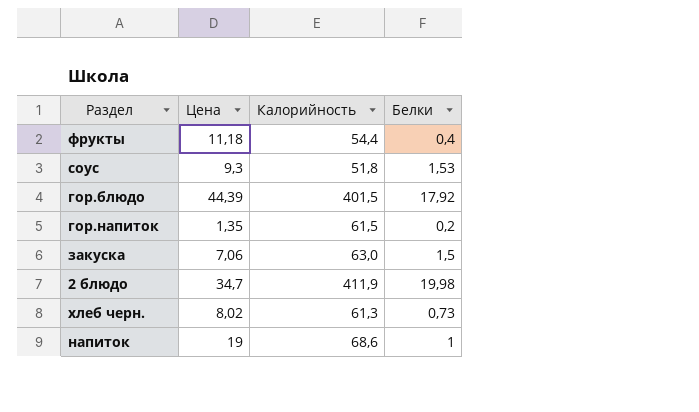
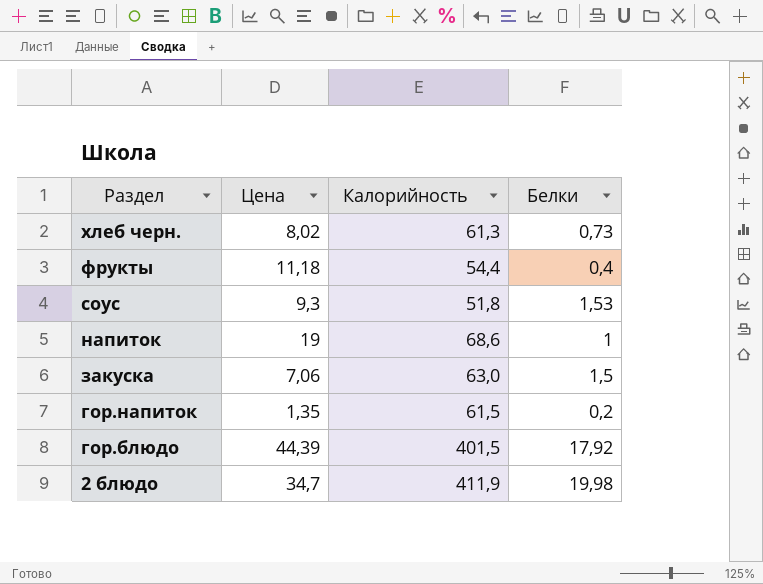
row order: none -> Раздел descending

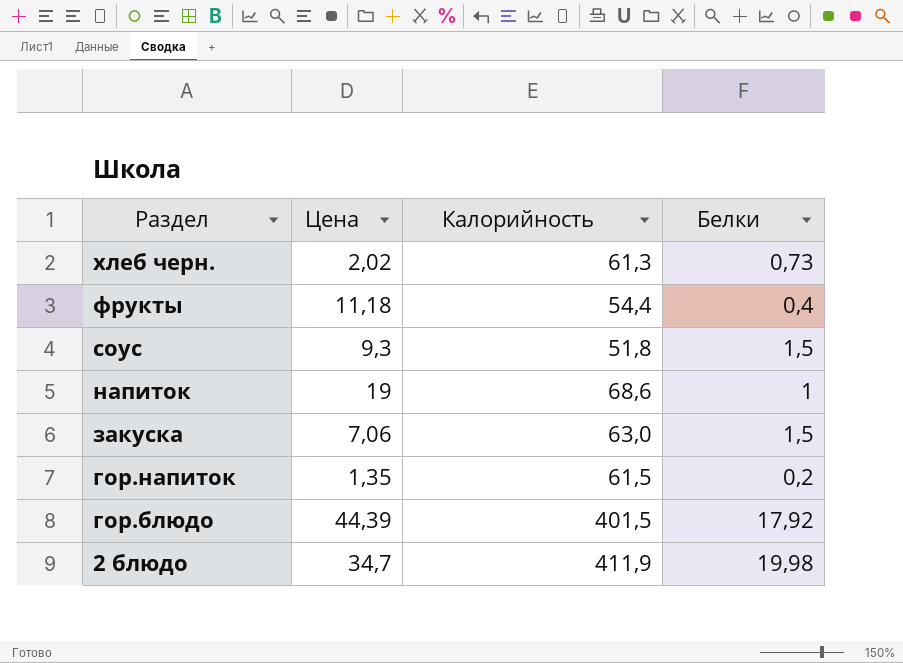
хлеб черн. | Цена: 8,02 -> 2,02
соус | Белки: 1,53 -> 1,5

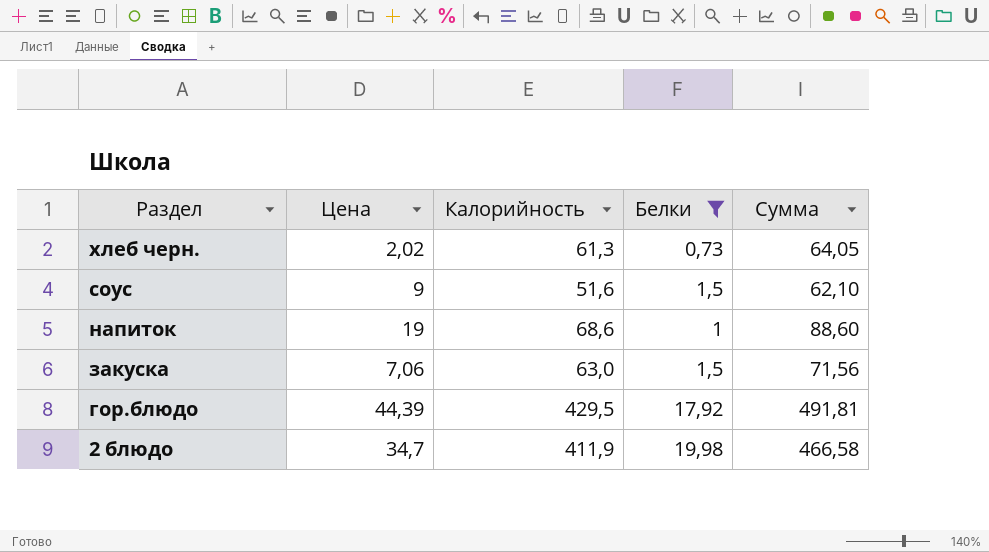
filter: none -> Белки >= 0,73
column Сумма | formula: none -> [Цена] + [Калорийность] + [Белки]
соус | Цена: 9,3 -> 9
соус | Калорийность: 51,8 -> 51,6
гор.блюдо | Калорийность: 401,5 -> 429,5

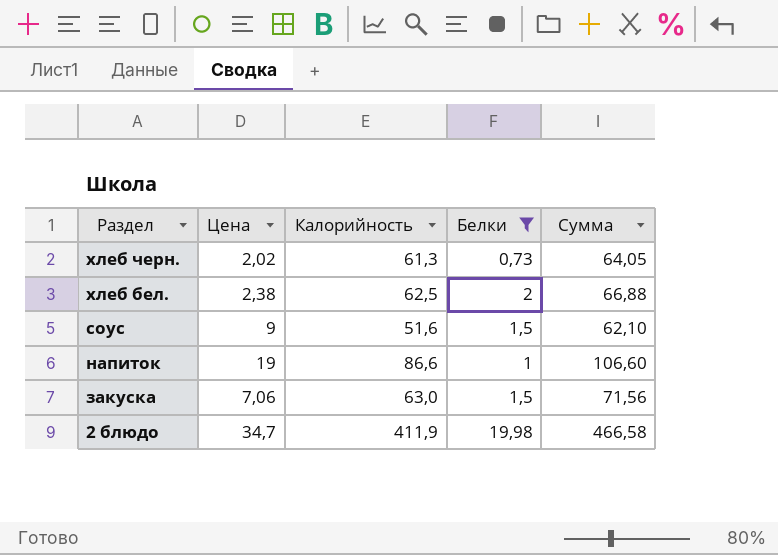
row гор.блюдо: 44,39 | 429,5 | 17,92 | 491,81 -> none
row хлеб бел.: none -> 2,38 | 62,5 | 2 | 66,88
напиток | Калорийность: 68,6 -> 86,6
напиток | Сумма: 88,60 -> 106,60

